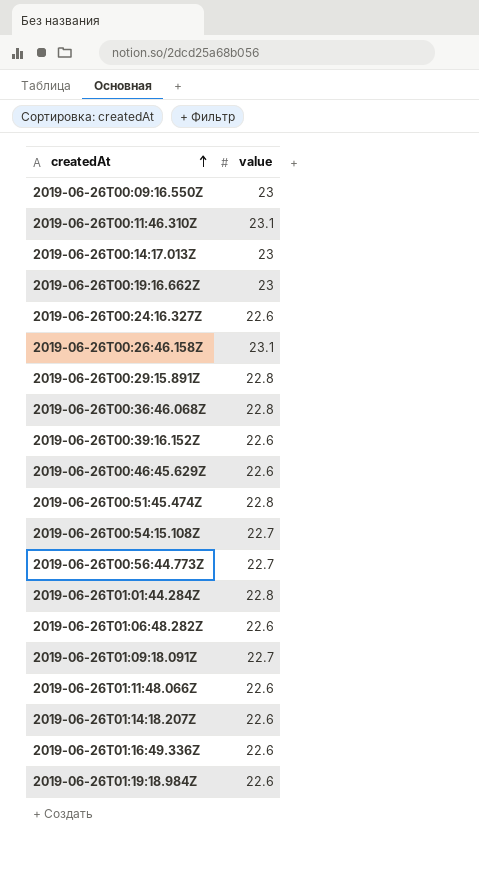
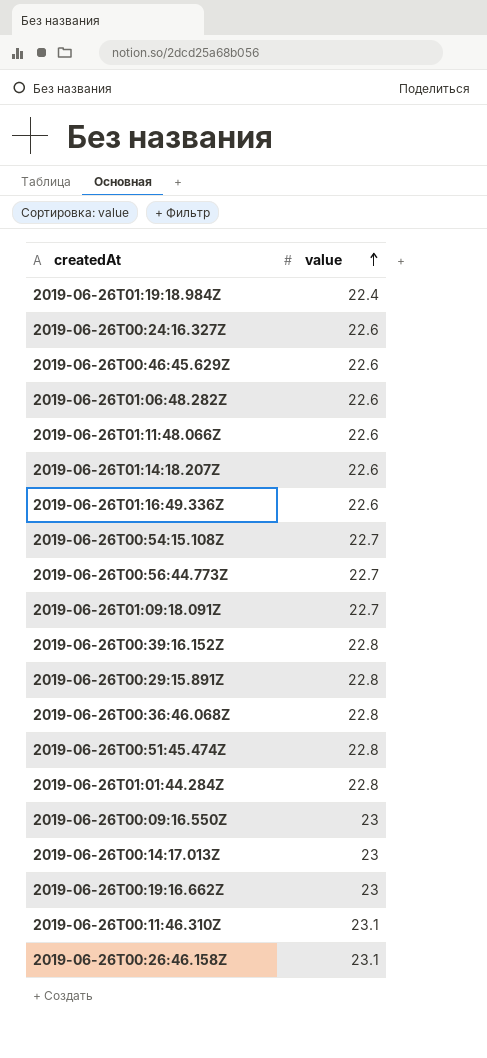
row order: createdAt ascending -> value ascending
2019-06-26T01:19:18.984Z | value: 22.6 -> 22.4
2019-06-26T00:39:16.152Z | value: 22.6 -> 22.8

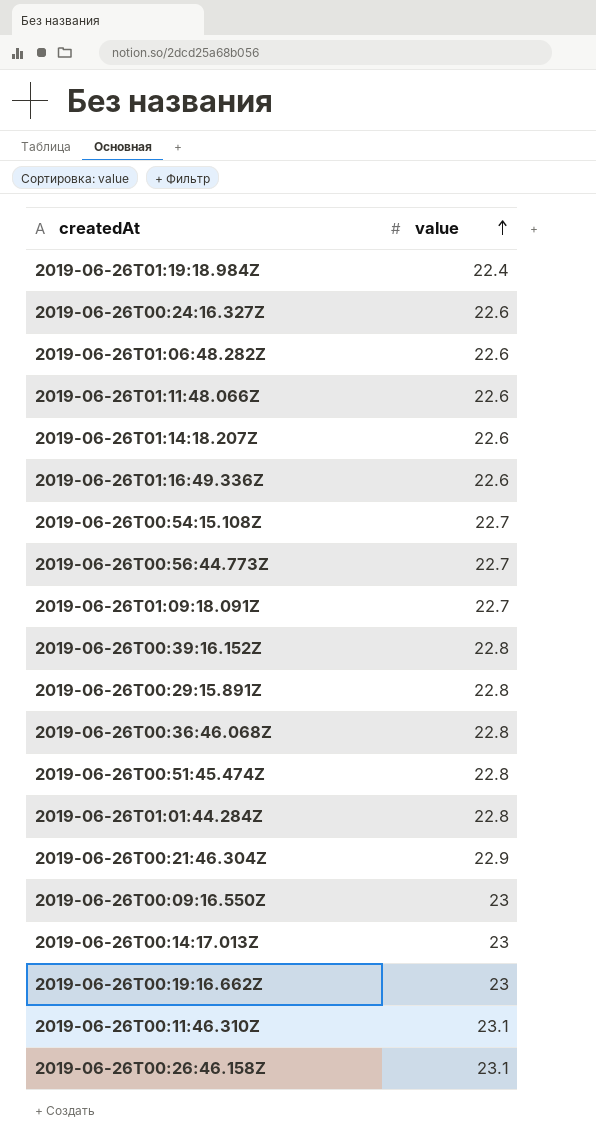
row 2019-06-26T00:46:45.629Z: 22.6 -> none
row 2019-06-26T00:21:46.304Z: none -> 22.9

